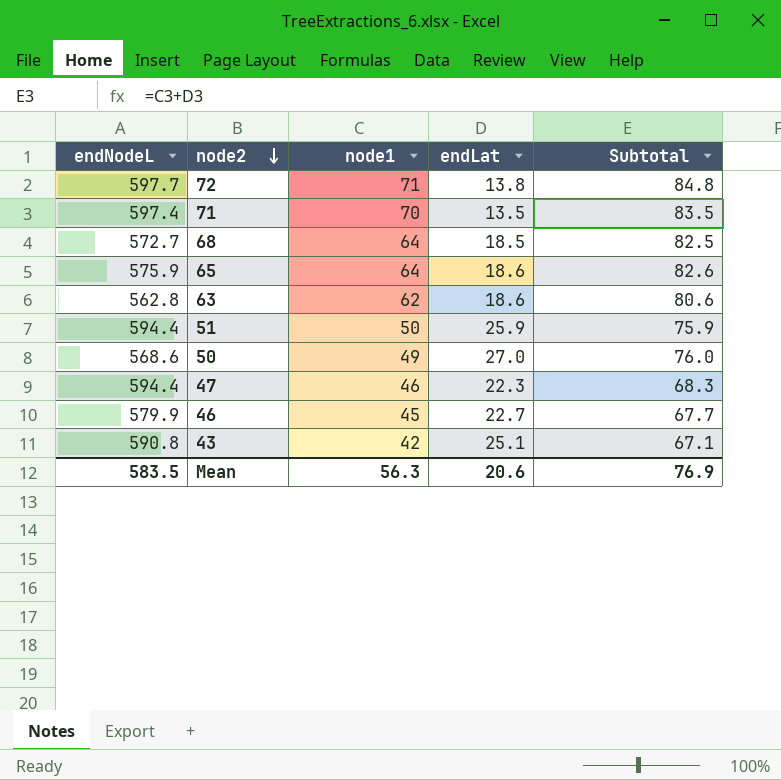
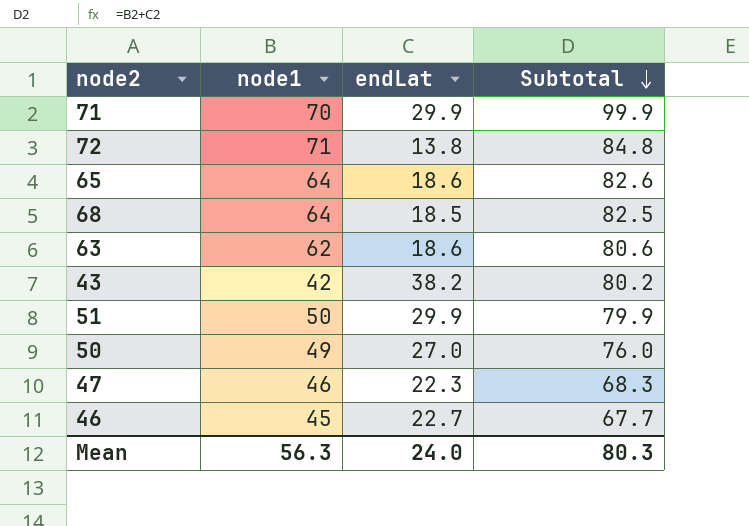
row order: node2 descending -> Subtotal descending
column endNodeL | position: 1 -> none
71 | endLat: 13.5 -> 29.9
71 | Subtotal: 83.5 -> 99.9
43 | endLat: 25.1 -> 38.2
43 | Subtotal: 67.1 -> 80.2
51 | endLat: 25.9 -> 29.9
51 | Subtotal: 75.9 -> 79.9
Mean | endLat: 20.6 -> 24.0
Mean | Subtotal: 76.9 -> 80.3

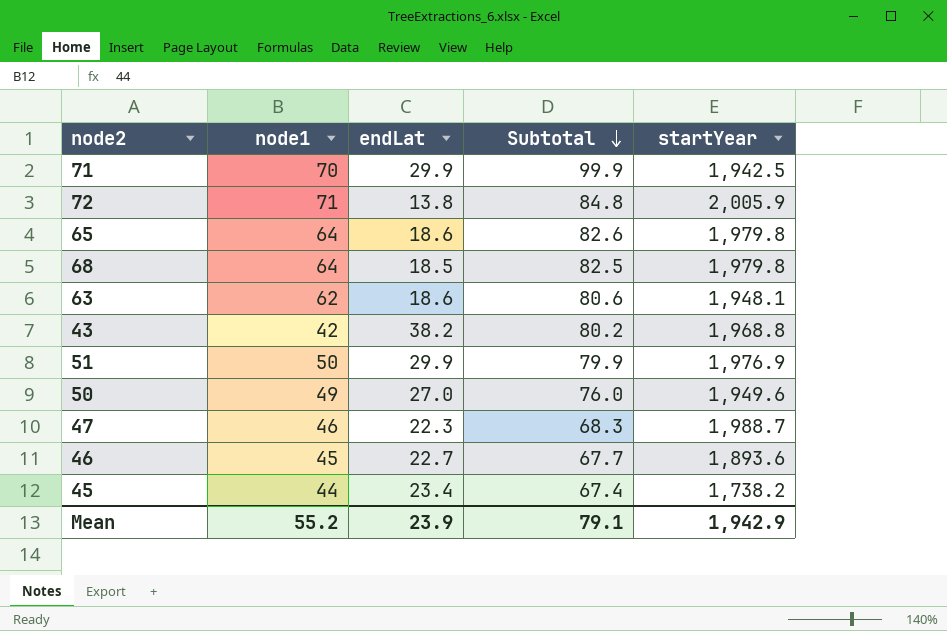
column startYear | position: none -> 5
row 45: none -> 44 | 23.4 | 67.4 | 1,738.2
Mean | node1: 56.3 -> 55.2
Mean | endLat: 24.0 -> 23.9
Mean | Subtotal: 80.3 -> 79.1

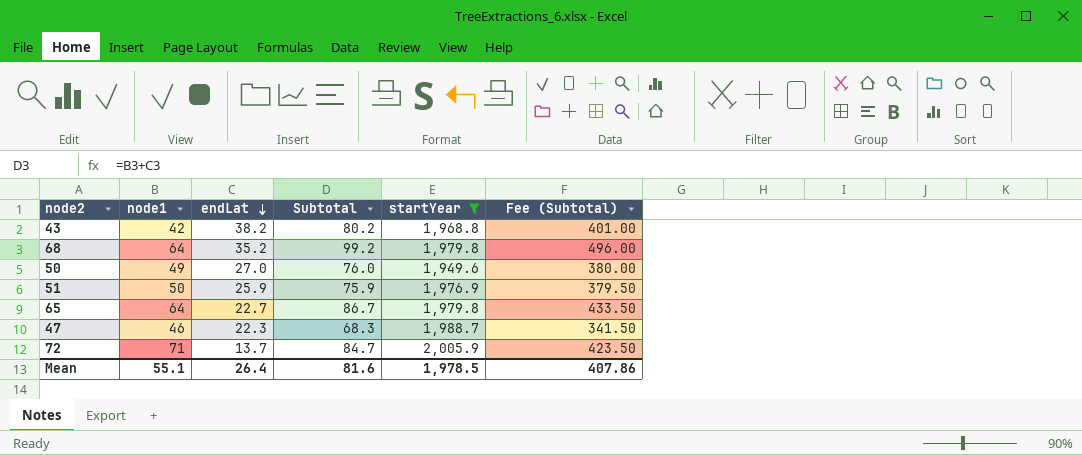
filter: none -> startYear >= 1,949.6
row order: Subtotal descending -> endLat descending
column Fee (Subtotal) | formula: none -> [Subtotal] * 5
68 | endLat: 18.5 -> 35.2
68 | Subtotal: 82.5 -> 99.2
51 | endLat: 29.9 -> 25.9
51 | Subtotal: 79.9 -> 75.9
65 | endLat: 18.6 -> 22.7
65 | Subtotal: 82.6 -> 86.7
72 | endLat: 13.8 -> 13.7
72 | Subtotal: 84.8 -> 84.7
Mean | node1: 55.2 -> 55.1
Mean | endLat: 23.9 -> 26.4
Mean | Subtotal: 79.1 -> 81.6
Mean | startYear: 1,942.9 -> 1,978.5

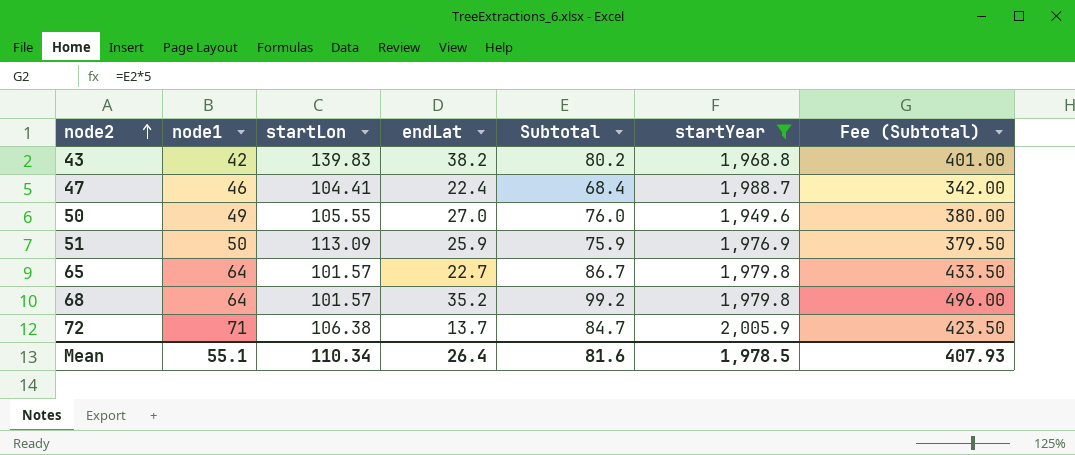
row order: endLat descending -> node2 ascending
column startLon | position: none -> 3
47 | endLat: 22.3 -> 22.4
47 | Subtotal: 68.3 -> 68.4
47 | Fee (Subtotal): 341.50 -> 342.00
Mean | Fee (Subtotal): 407.86 -> 407.93

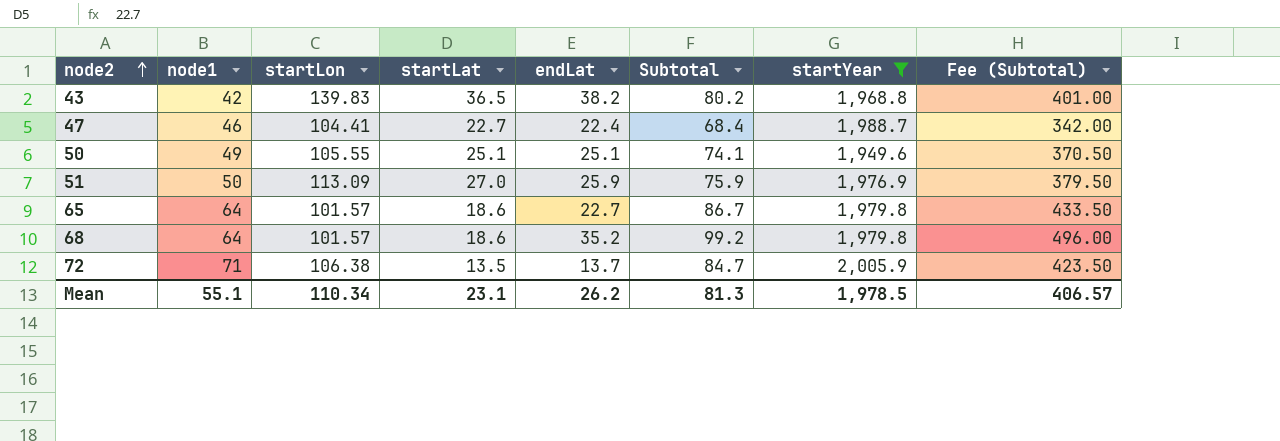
column startLat | position: none -> 4
50 | endLat: 27.0 -> 25.1
50 | Subtotal: 76.0 -> 74.1
50 | Fee (Subtotal): 380.00 -> 370.50
Mean | endLat: 26.4 -> 26.2
Mean | Subtotal: 81.6 -> 81.3
Mean | Fee (Subtotal): 407.93 -> 406.57

